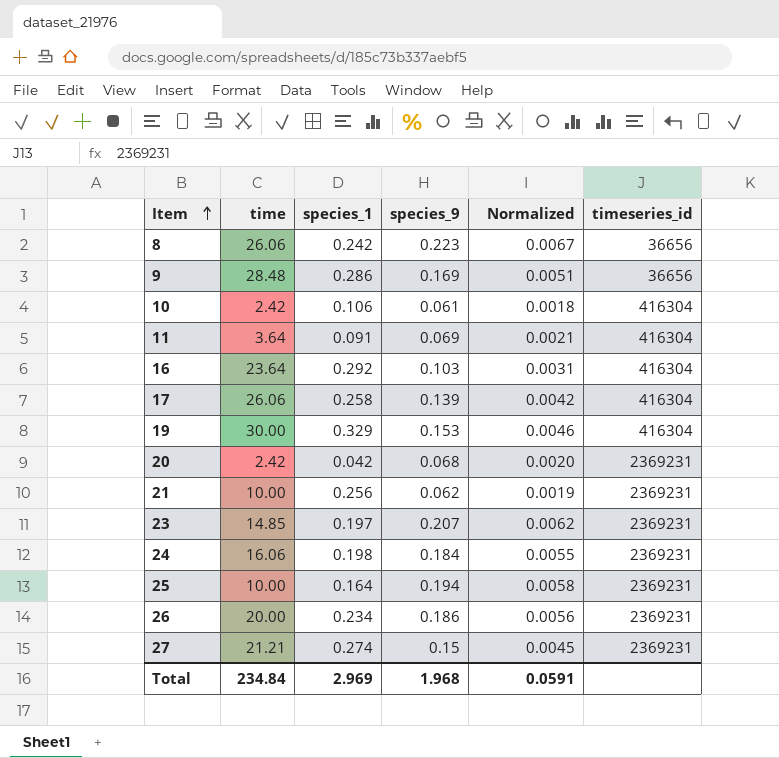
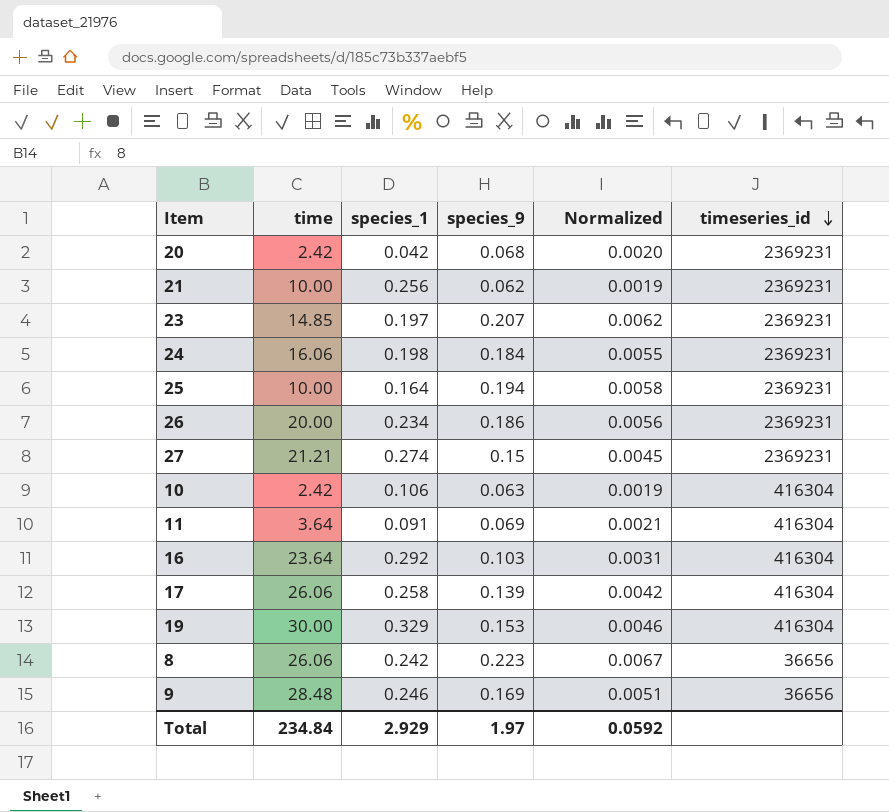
row order: Item ascending -> timeseries_id descending
10 | species_9: 0.061 -> 0.063
10 | Normalized: 0.0018 -> 0.0019
9 | species_1: 0.286 -> 0.246
Total | species_1: 2.969 -> 2.929
Total | species_9: 1.968 -> 1.97
Total | Normalized: 0.0591 -> 0.0592

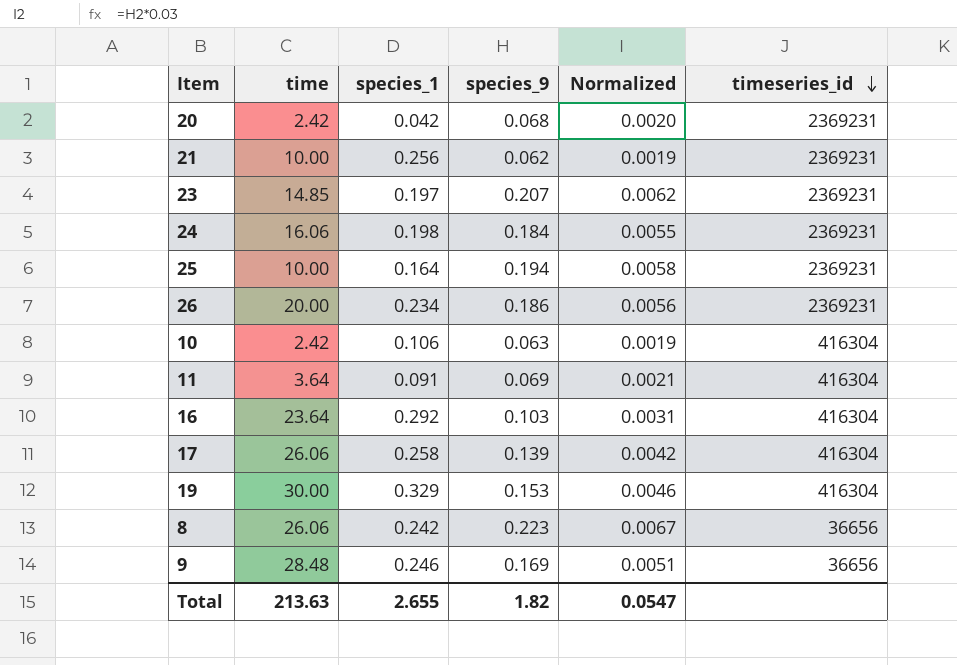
row 27: 21.21 | 0.274 | 0.15 | 0.0045 | 2369231 -> none
Total | time: 234.84 -> 213.63
Total | species_1: 2.929 -> 2.655
Total | species_9: 1.97 -> 1.82
Total | Normalized: 0.0592 -> 0.0547

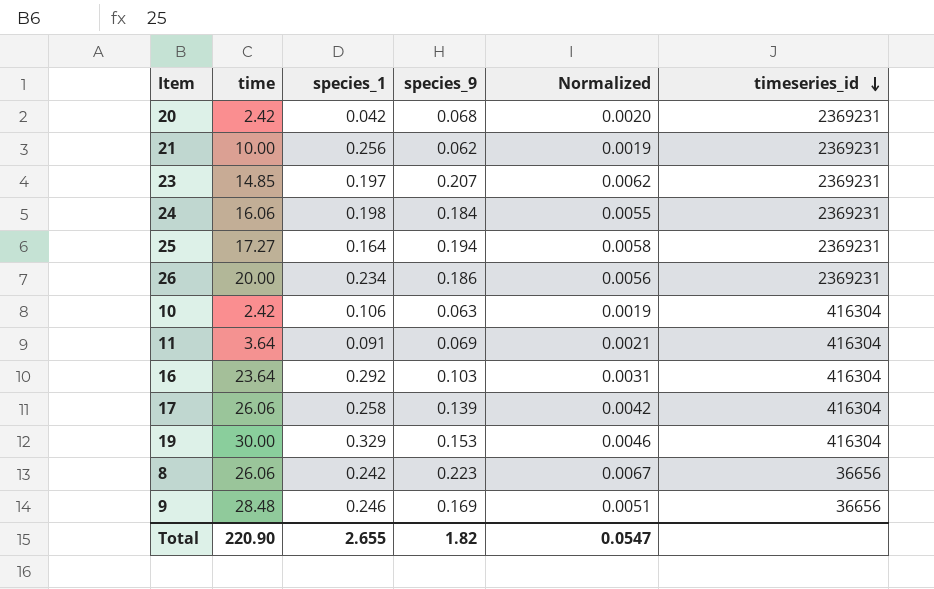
25 | time: 10.00 -> 17.27
Total | time: 213.63 -> 220.90

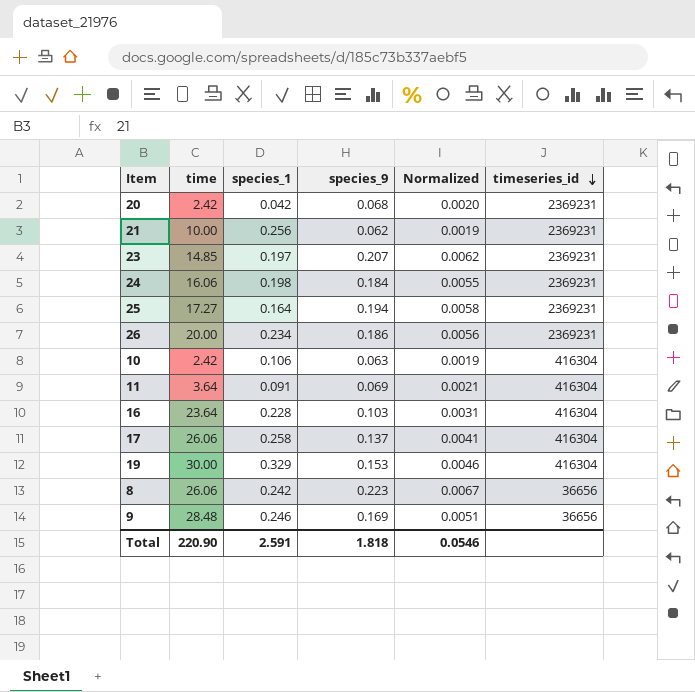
16 | species_1: 0.292 -> 0.228
17 | species_9: 0.139 -> 0.137
17 | Normalized: 0.0042 -> 0.0041
Total | species_1: 2.655 -> 2.591
Total | species_9: 1.82 -> 1.818
Total | Normalized: 0.0547 -> 0.0546

